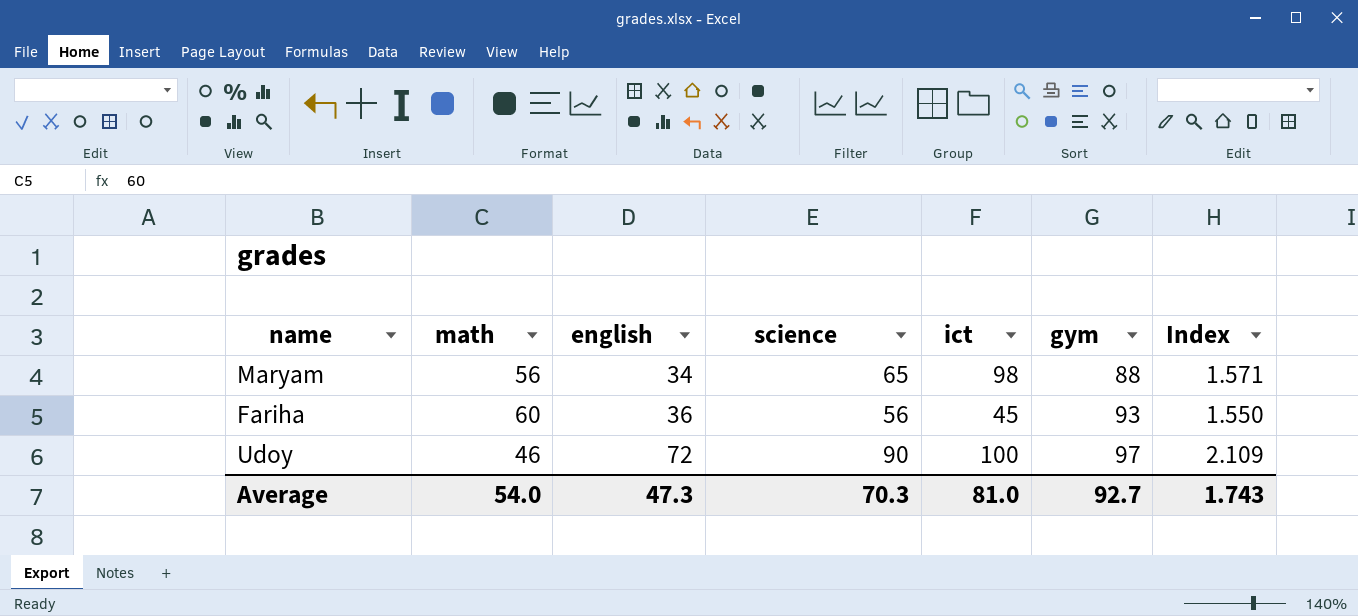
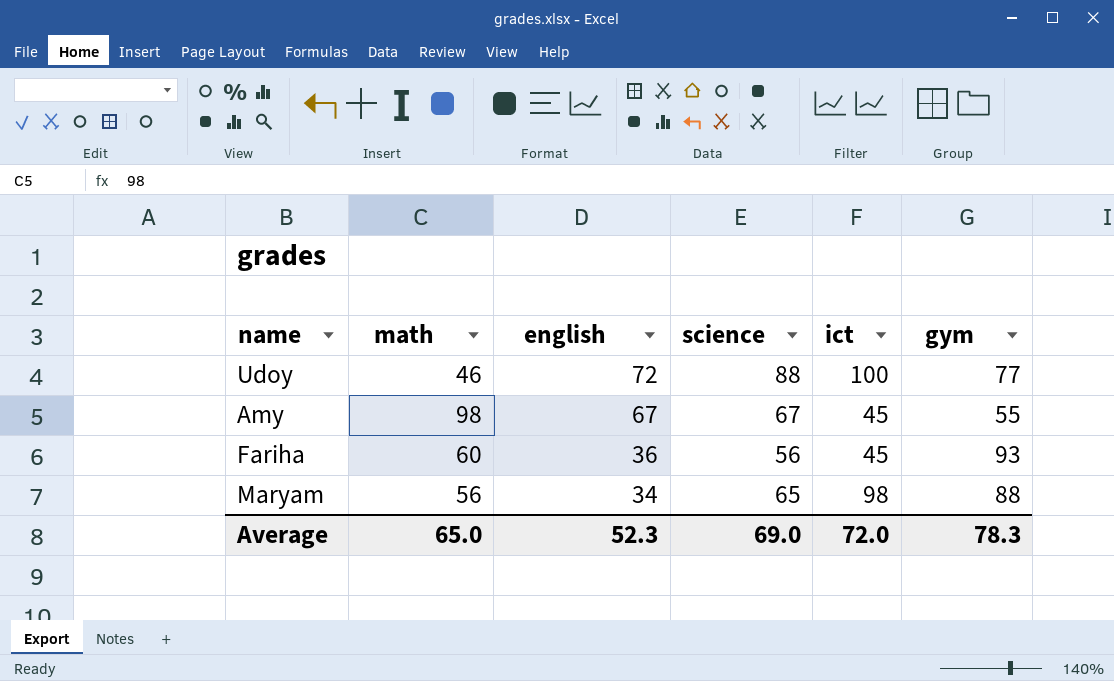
row order: english ascending -> english descending
column Index | formula: [gym] / [math] -> none
Udoy | science: 90 -> 88
Udoy | gym: 97 -> 77
row Amy: none -> 98 | 67 | 67 | 45 | 55
Average | math: 54.0 -> 65.0
Average | english: 47.3 -> 52.3
Average | science: 70.3 -> 69.0
Average | ict: 81.0 -> 72.0
Average | gym: 92.7 -> 78.3

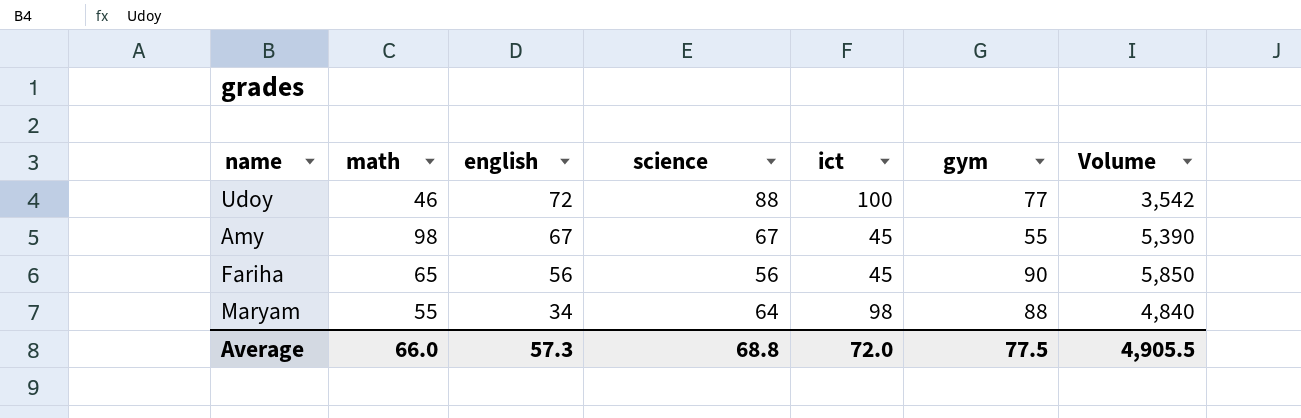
column Volume | formula: none -> [math] * [gym]
Fariha | math: 60 -> 65
Fariha | english: 36 -> 56
Fariha | gym: 93 -> 90
Maryam | math: 56 -> 55
Maryam | science: 65 -> 64
Average | math: 65.0 -> 66.0
Average | english: 52.3 -> 57.3
Average | science: 69.0 -> 68.8
Average | gym: 78.3 -> 77.5

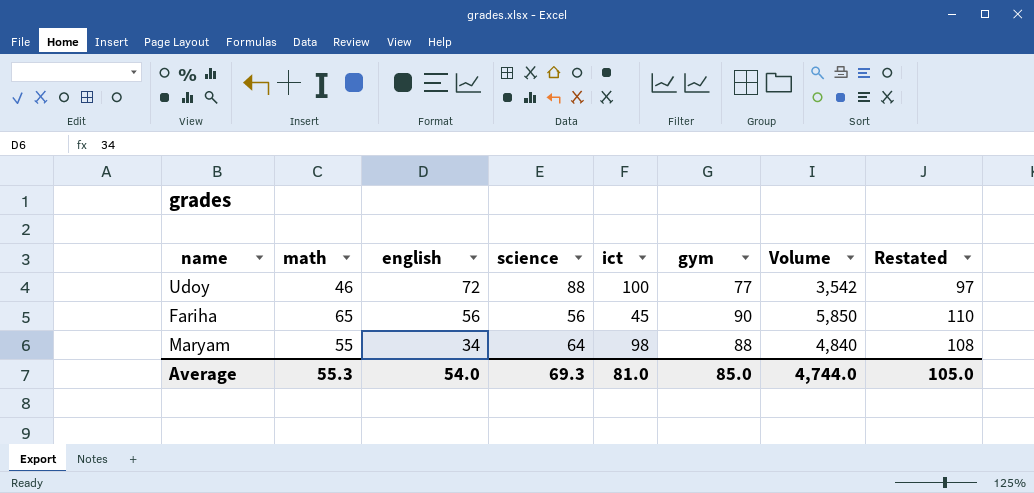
column Restated | formula: none -> [gym] + 20
row Amy: 98 | 67 | 67 | 45 | 55 | 5,390 -> none
Average | math: 66.0 -> 55.3
Average | english: 57.3 -> 54.0
Average | science: 68.8 -> 69.3
Average | ict: 72.0 -> 81.0
Average | gym: 77.5 -> 85.0
Average | Volume: 4,905.5 -> 4,744.0

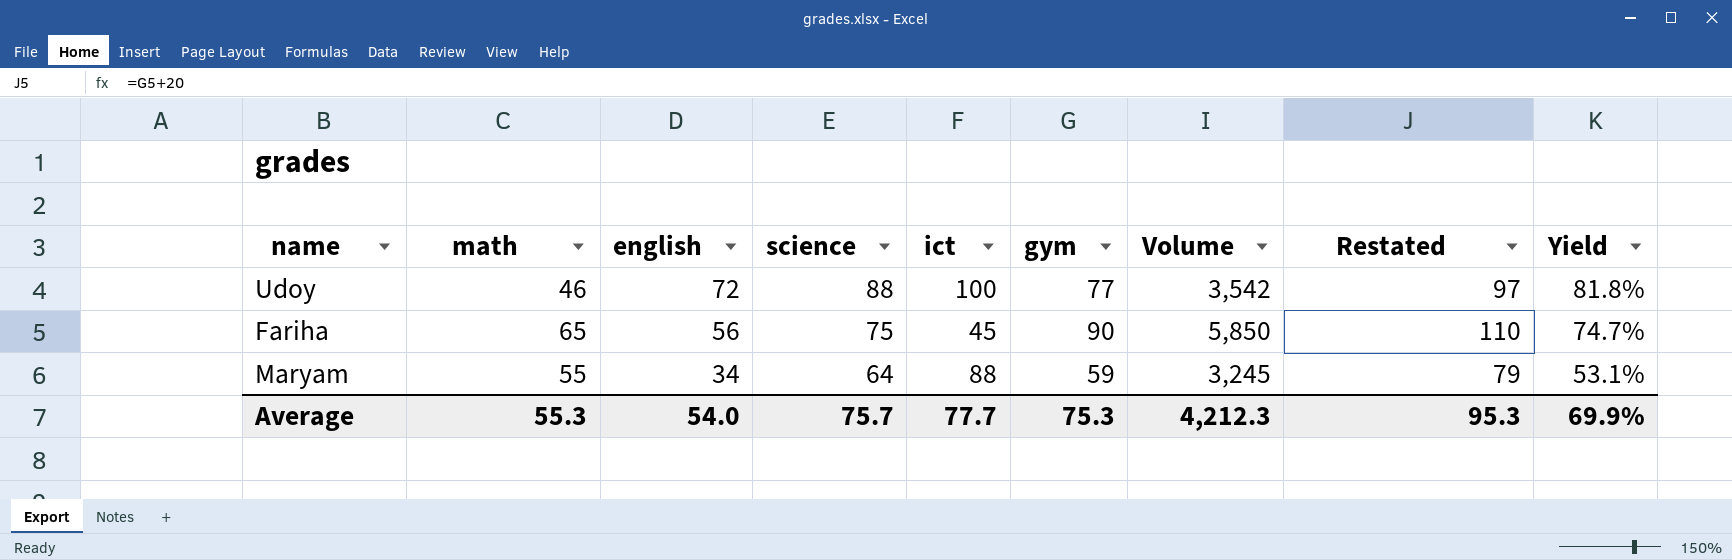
column Yield | formula: none -> [english] / [science]
Fariha | science: 56 -> 75
Maryam | ict: 98 -> 88
Maryam | gym: 88 -> 59
Maryam | Volume: 4,840 -> 3,245
Maryam | Restated: 108 -> 79
Average | science: 69.3 -> 75.7
Average | ict: 81.0 -> 77.7
Average | gym: 85.0 -> 75.3
Average | Volume: 4,744.0 -> 4,212.3
Average | Restated: 105.0 -> 95.3

